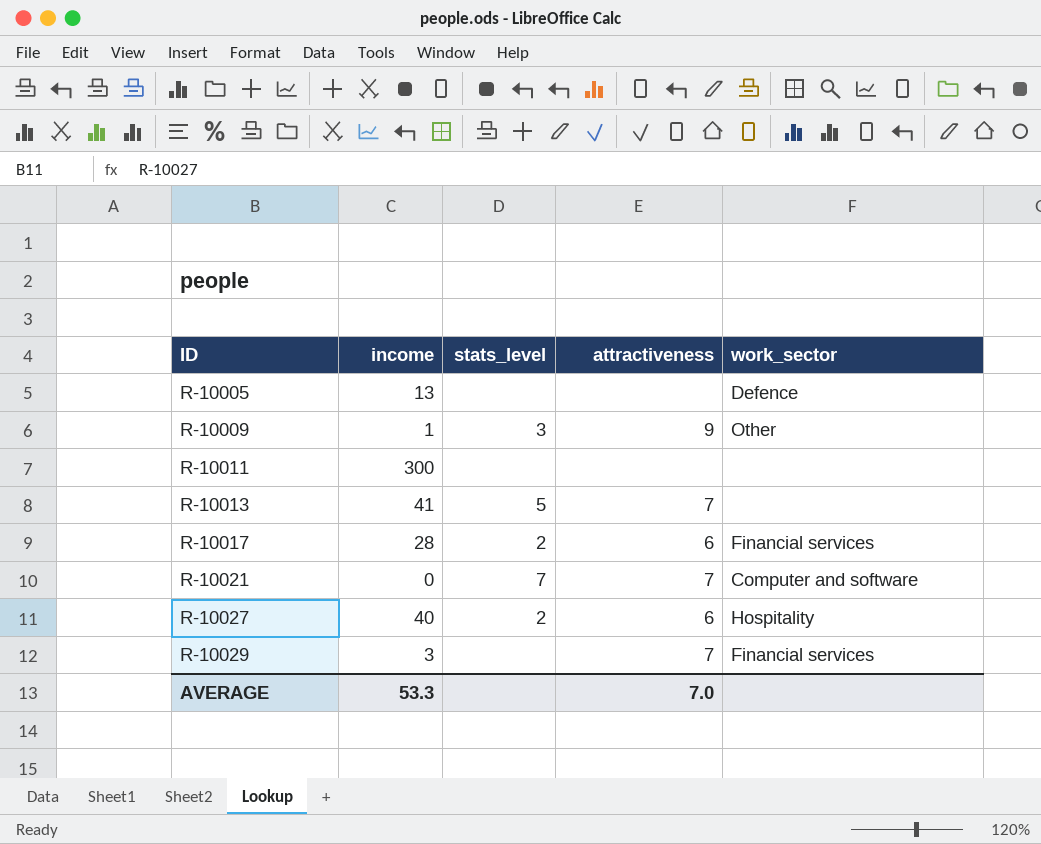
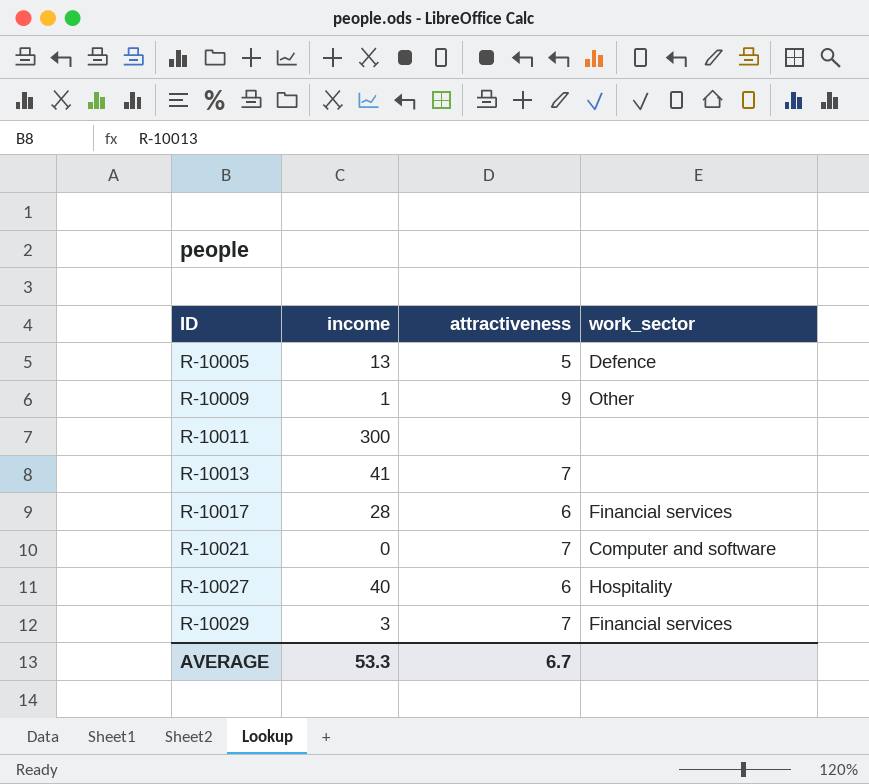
column stats_level | position: 3 -> none
R-10005 | attractiveness: none -> 5
AVERAGE | attractiveness: 7.0 -> 6.7

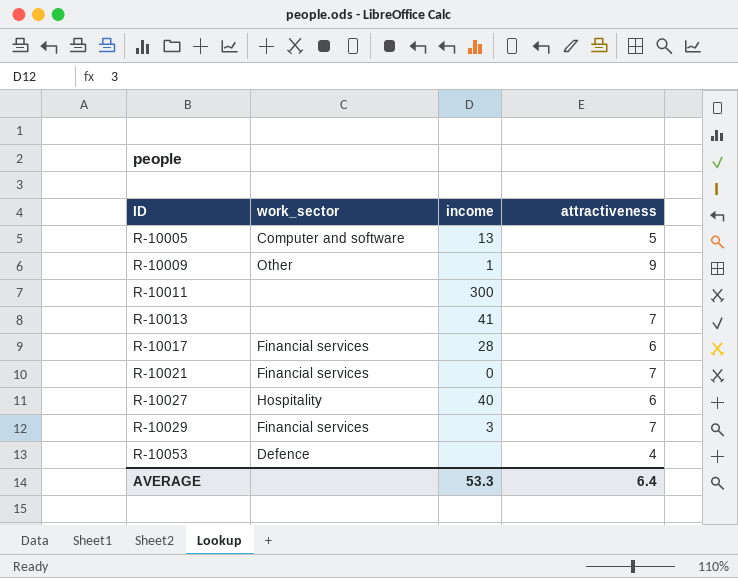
column work_sector | position: 4 -> 2
R-10005 | work_sector: Defence -> Computer and software
R-10021 | work_sector: Computer and software -> Financial services
row R-10053: none -> Defence | none | 4
AVERAGE | attractiveness: 6.7 -> 6.4

